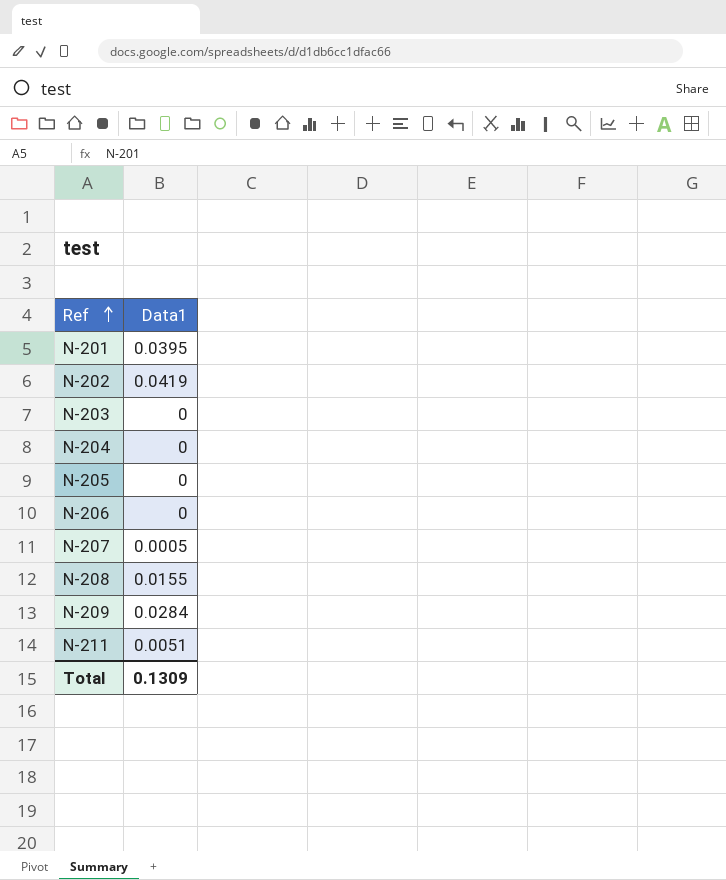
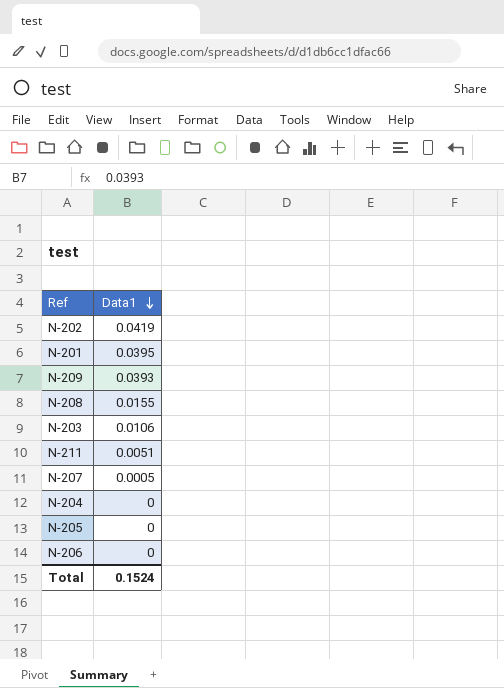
row order: Ref ascending -> Data1 descending
N-209 | Data1: 0.0284 -> 0.0393
N-203 | Data1: 0 -> 0.0106
Total | Data1: 0.1309 -> 0.1524

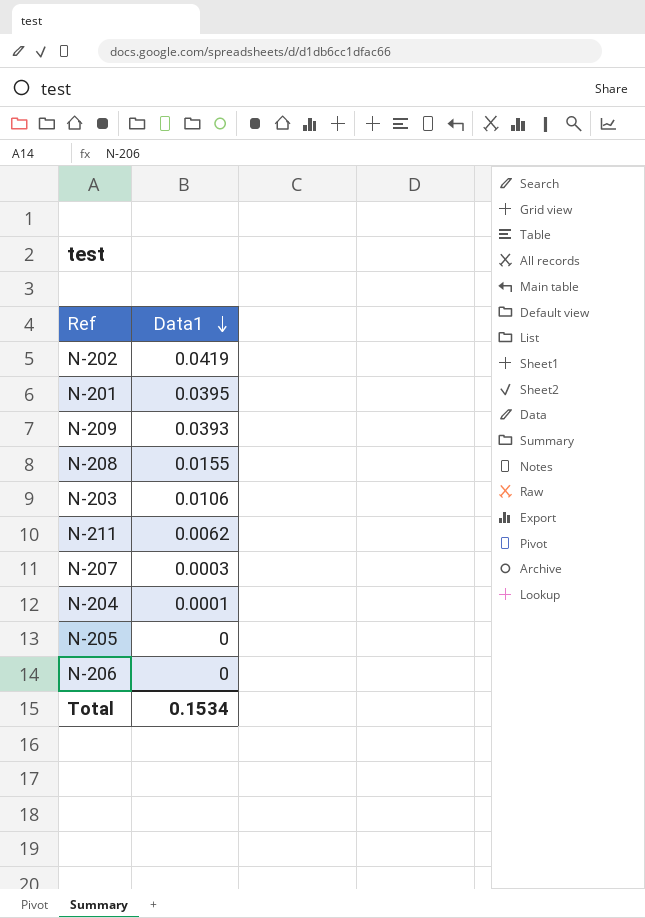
N-211 | Data1: 0.0051 -> 0.0062
N-207 | Data1: 0.0005 -> 0.0003
N-204 | Data1: 0 -> 0.0001
Total | Data1: 0.1524 -> 0.1534

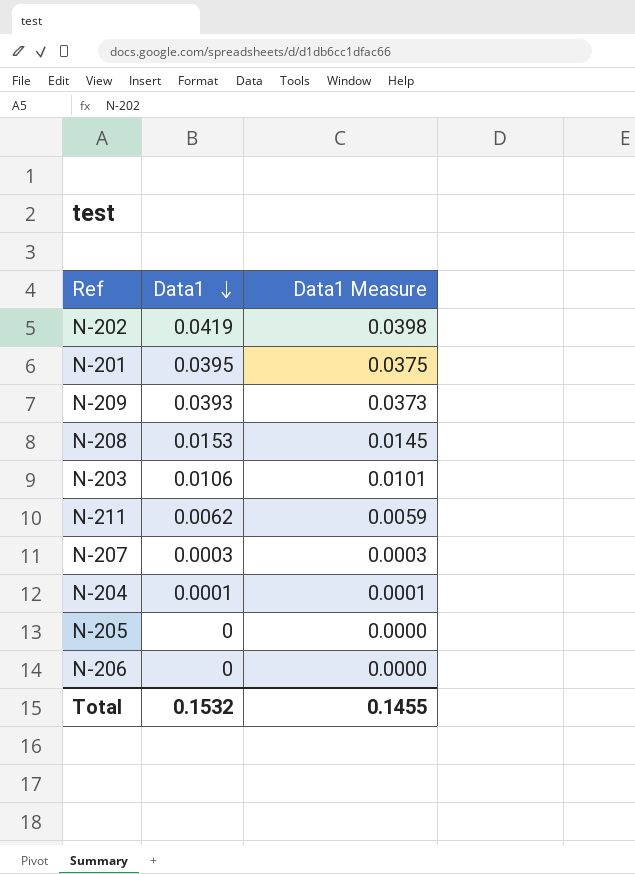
column Data1 Measure | formula: none -> [Data1] * 0.95
N-208 | Data1: 0.0155 -> 0.0153
Total | Data1: 0.1534 -> 0.1532

